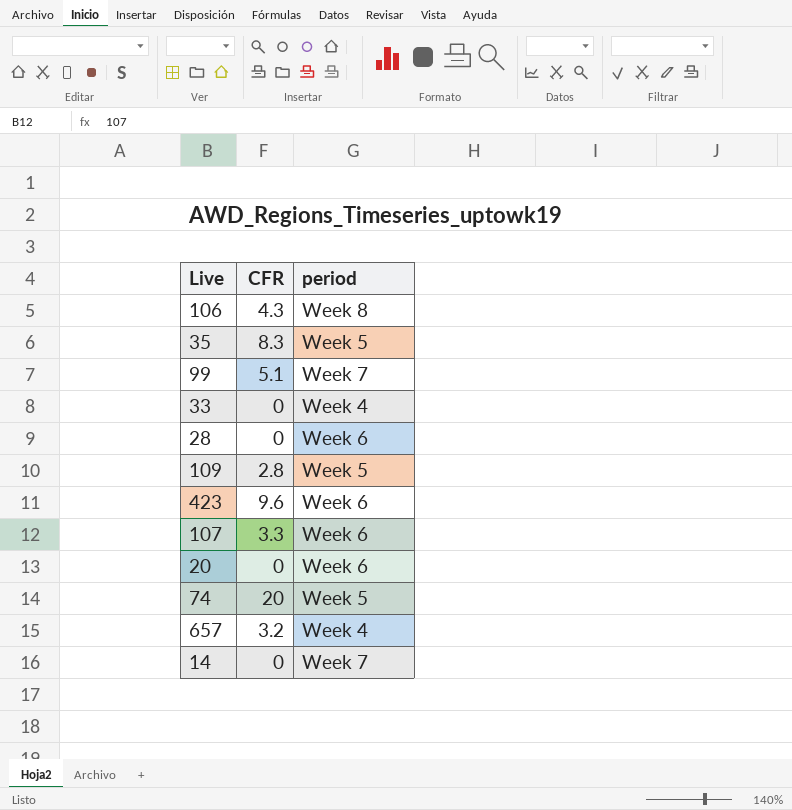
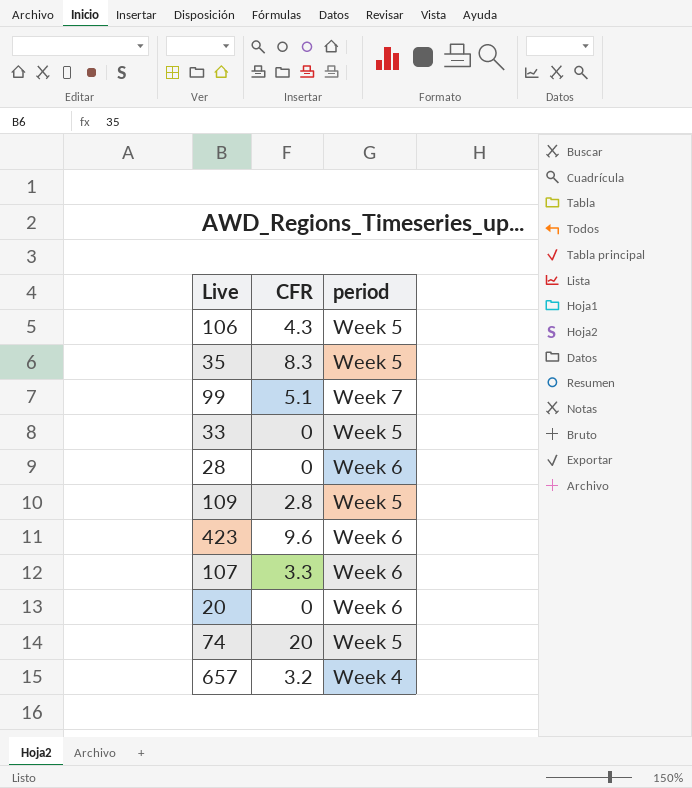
row 14: 0 | Week 7 -> none
106 | period: Week 8 -> Week 5
33 | period: Week 4 -> Week 5

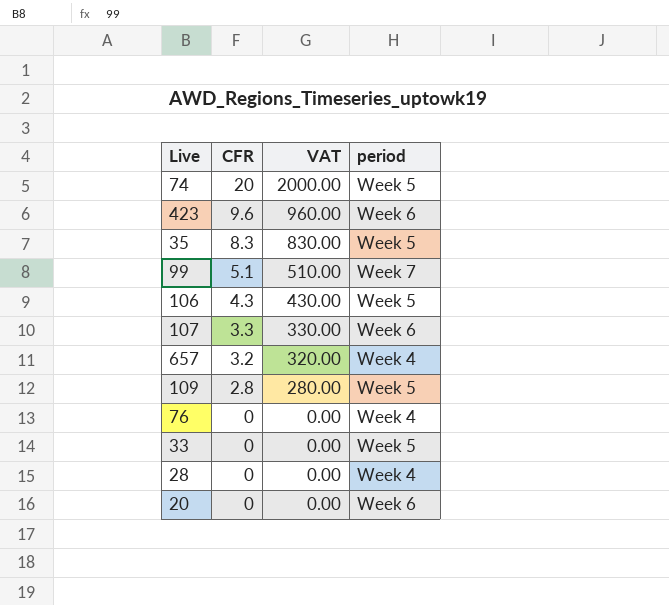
row order: none -> CFR descending
column VAT | formula: none -> [CFR] * 100
row 76: none -> 0 | 0.00 | Week 4
28 | period: Week 6 -> Week 4

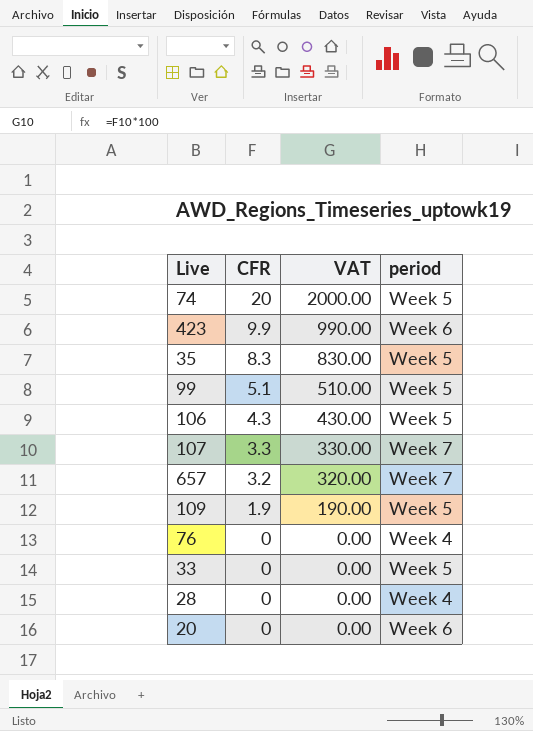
423 | CFR: 9.6 -> 9.9
423 | VAT: 960.00 -> 990.00
99 | period: Week 7 -> Week 5
107 | period: Week 6 -> Week 7
657 | period: Week 4 -> Week 7
109 | CFR: 2.8 -> 1.9
109 | VAT: 280.00 -> 190.00

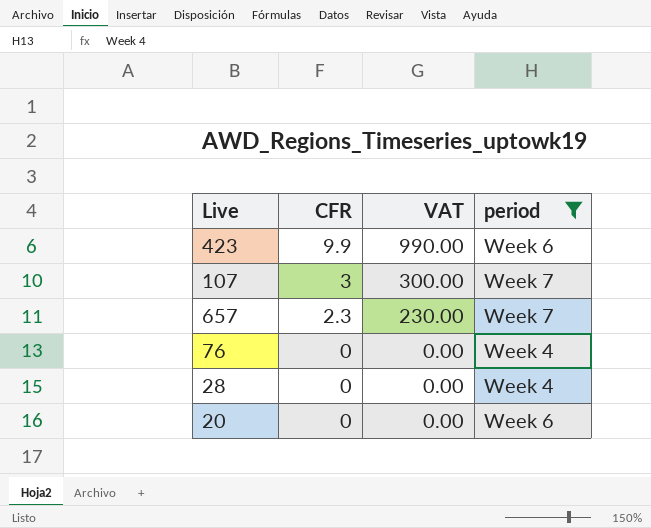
filter: none -> period != Week 5
107 | CFR: 3.3 -> 3
107 | VAT: 330.00 -> 300.00
657 | CFR: 3.2 -> 2.3
657 | VAT: 320.00 -> 230.00

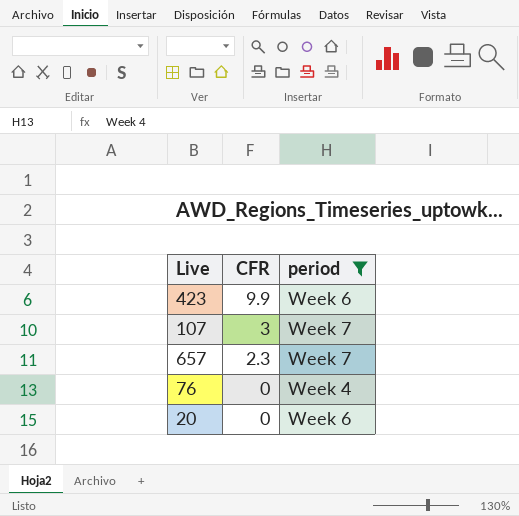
column VAT | formula: [CFR] * 100 -> none
row 28: 0 | 0.00 | Week 4 -> none

